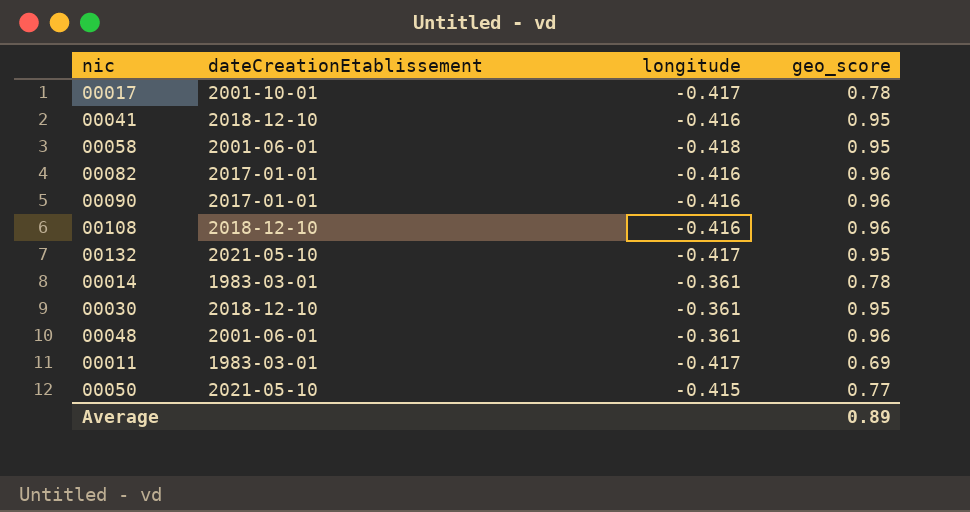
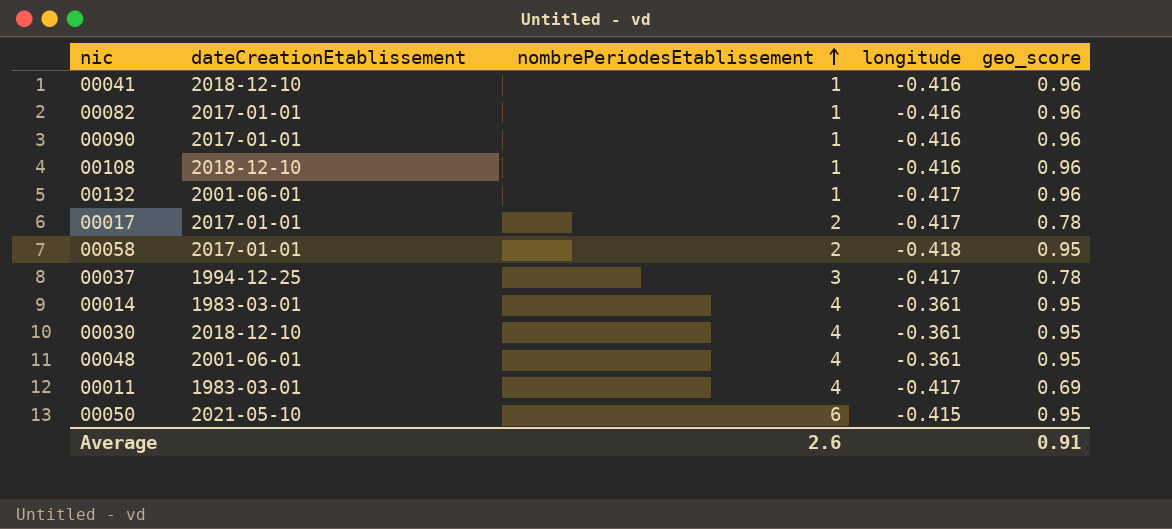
row order: none -> nombrePeriodesEtablissement ascending
column nombrePeriodesEtablissement | position: none -> 3
00041 | geo_score: 0.95 -> 0.96
00132 | dateCreationEtablissement: 2021-05-10 -> 2001-06-01
00132 | geo_score: 0.95 -> 0.96
00017 | dateCreationEtablissement: 2001-10-01 -> 2017-01-01
00058 | dateCreationEtablissement: 2001-06-01 -> 2017-01-01
row 00037: none -> 1994-12-25 | 3 | -0.417 | 0.78
00014 | geo_score: 0.78 -> 0.95
00048 | geo_score: 0.96 -> 0.95
00050 | geo_score: 0.77 -> 0.95
Average | geo_score: 0.89 -> 0.91

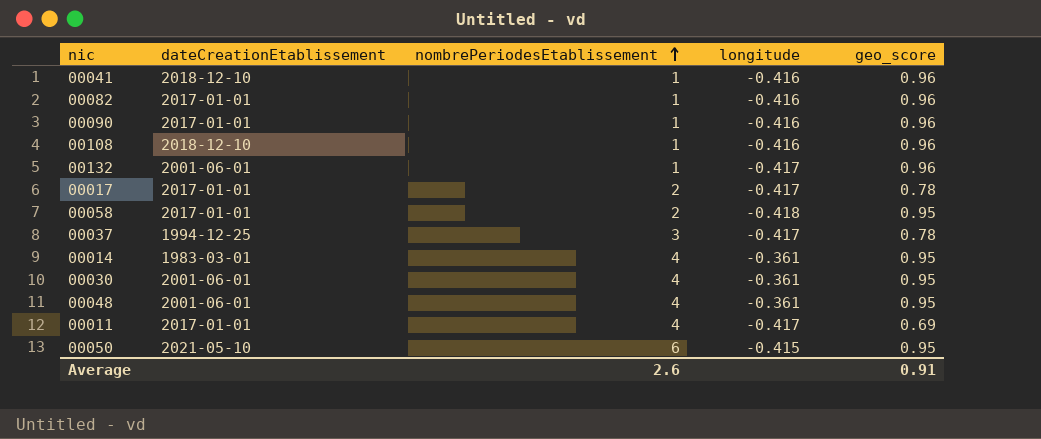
00030 | dateCreationEtablissement: 2018-12-10 -> 2001-06-01
00011 | dateCreationEtablissement: 1983-03-01 -> 2017-01-01

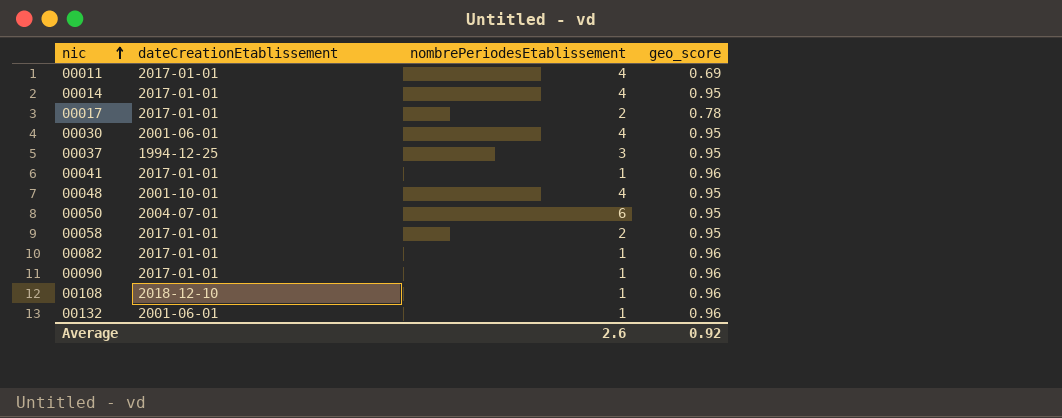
row order: nombrePeriodesEtablissement ascending -> nic ascending
column longitude | position: 4 -> none
00014 | dateCreationEtablissement: 1983-03-01 -> 2017-01-01
00037 | geo_score: 0.78 -> 0.95
00041 | dateCreationEtablissement: 2018-12-10 -> 2017-01-01
00048 | dateCreationEtablissement: 2001-06-01 -> 2001-10-01
00050 | dateCreationEtablissement: 2021-05-10 -> 2004-07-01
Average | geo_score: 0.91 -> 0.92

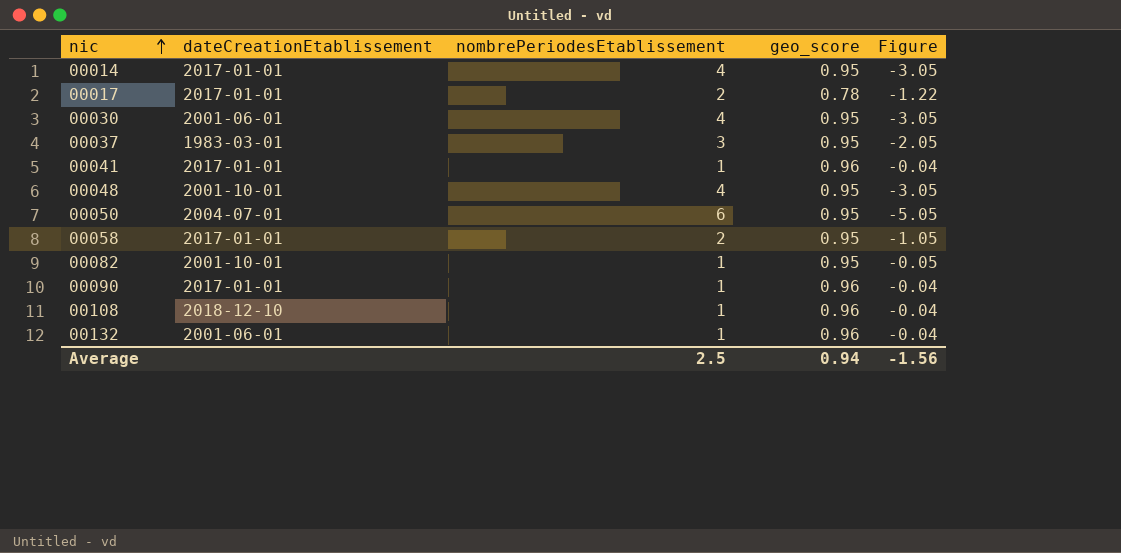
column Figure | formula: none -> [geo_score] - [nombrePeriodesEtablissement]
row 00011: 2017-01-01 | 4 | 0.69 -> none
00037 | dateCreationEtablissement: 1994-12-25 -> 1983-03-01
00082 | dateCreationEtablissement: 2017-01-01 -> 2001-10-01
00082 | geo_score: 0.96 -> 0.95
Average | nombrePeriodesEtablissement: 2.6 -> 2.5
Average | geo_score: 0.92 -> 0.94

